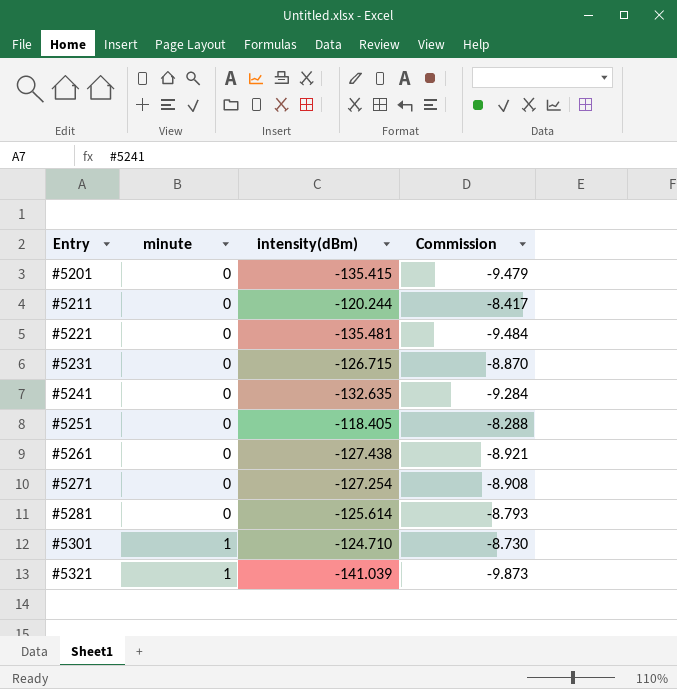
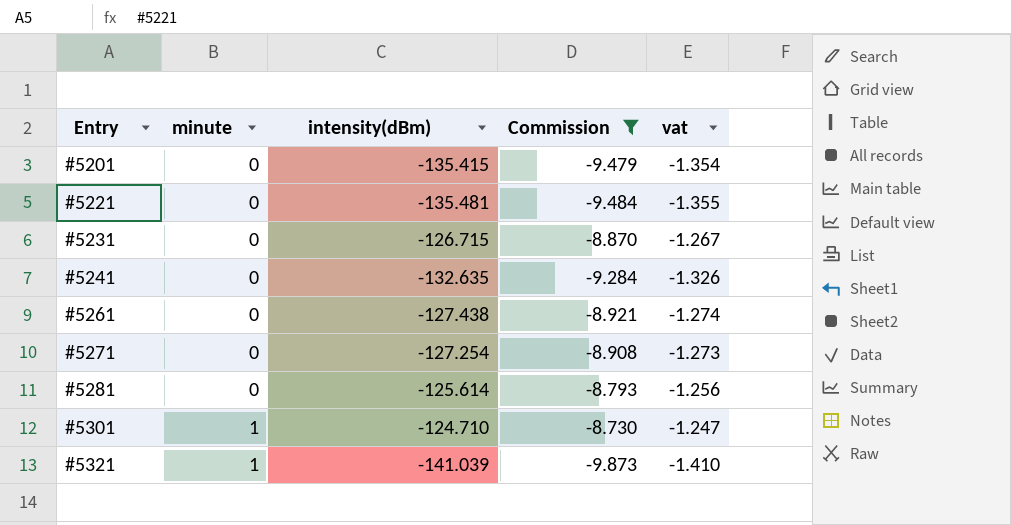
filter: none -> Commission <= -8.730
column vat | formula: none -> [intensity(dBm)] * 0.01

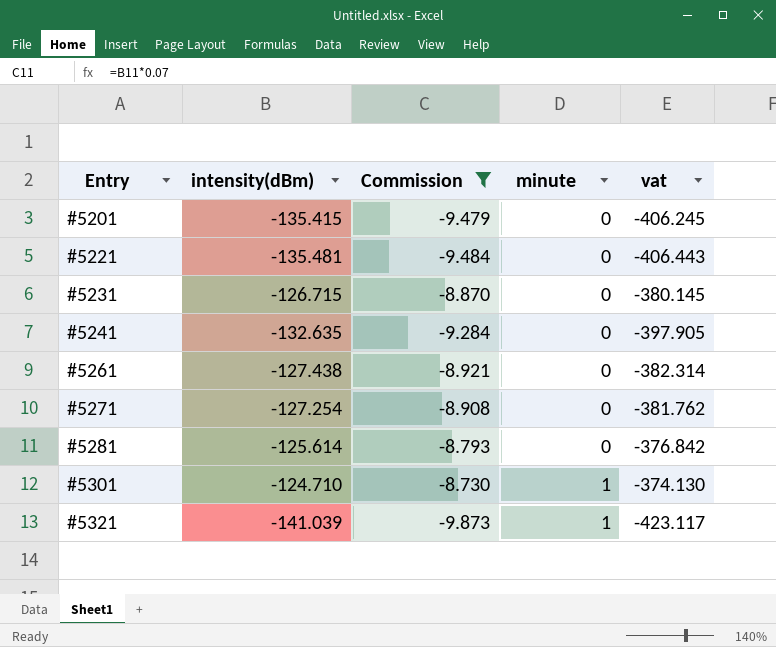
column minute | position: 2 -> 4
column vat | formula: [intensity(dBm)] * 0.01 -> [intensity(dBm)] * 3

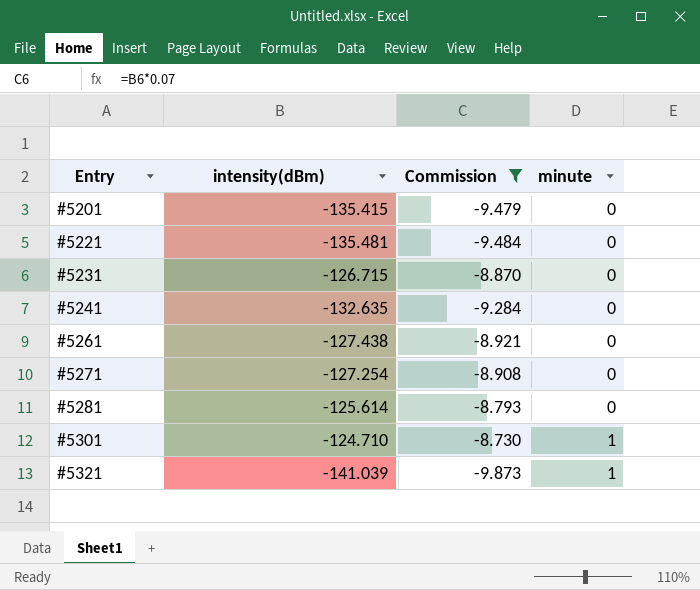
column vat | formula: [intensity(dBm)] * 3 -> none

